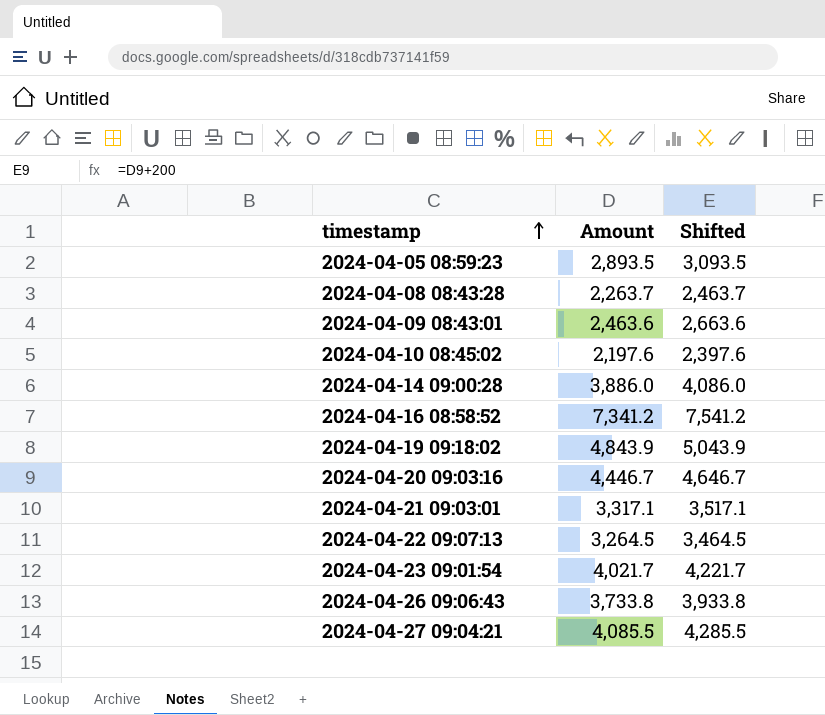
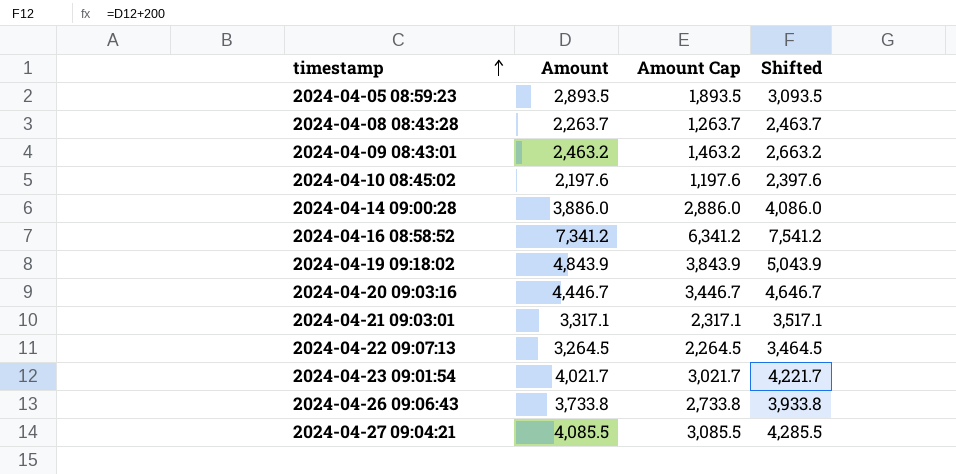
column Amount Cap | formula: none -> [Amount] - 1000
2024-04-09 08:43:01 | Amount: 2,463.6 -> 2,463.2
2024-04-09 08:43:01 | Shifted: 2,663.6 -> 2,663.2

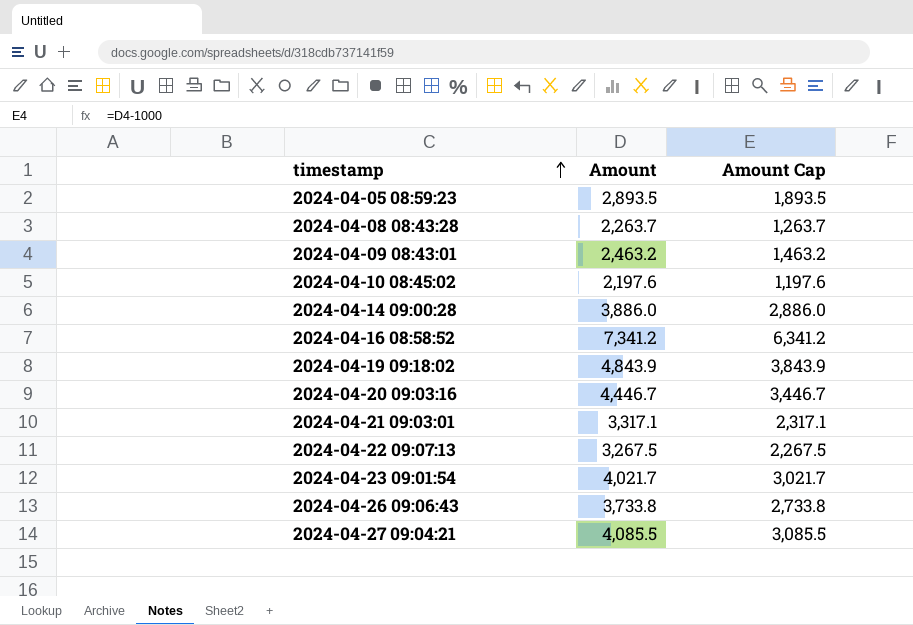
column Shifted | formula: [Amount] + 200 -> none
2024-04-22 09:07:13 | Amount: 3,264.5 -> 3,267.5
2024-04-22 09:07:13 | Amount Cap: 2,264.5 -> 2,267.5

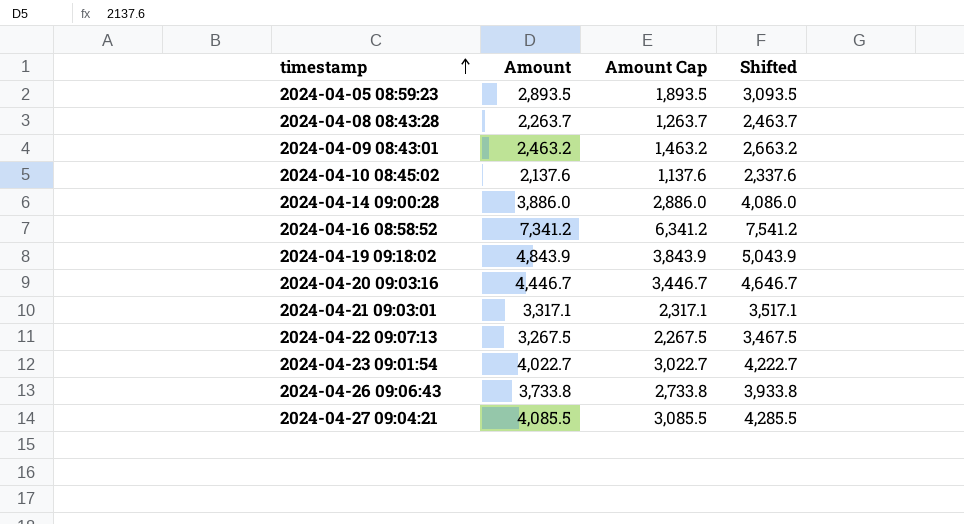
column Shifted | formula: none -> [Amount] + 200
2024-04-10 08:45:02 | Amount: 2,197.6 -> 2,137.6
2024-04-10 08:45:02 | Amount Cap: 1,197.6 -> 1,137.6
2024-04-23 09:01:54 | Amount: 4,021.7 -> 4,022.7
2024-04-23 09:01:54 | Amount Cap: 3,021.7 -> 3,022.7

